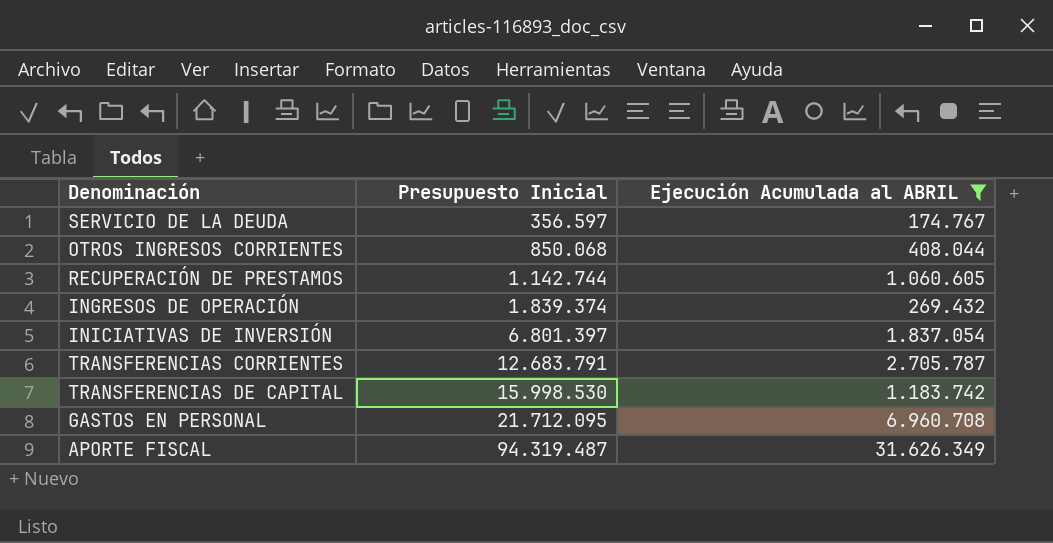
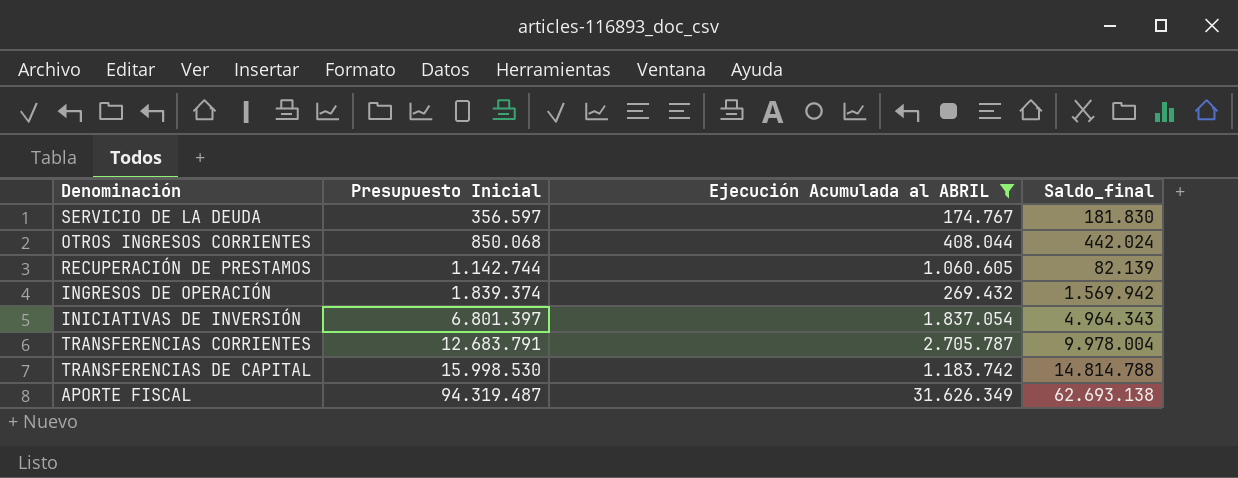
column Saldo_final | formula: none -> [Presupuesto Inicial] - [Ejecución Acumulada al ABRIL]
row GASTOS EN PERSONAL: 21.712.095 | 6.960.708 -> none

